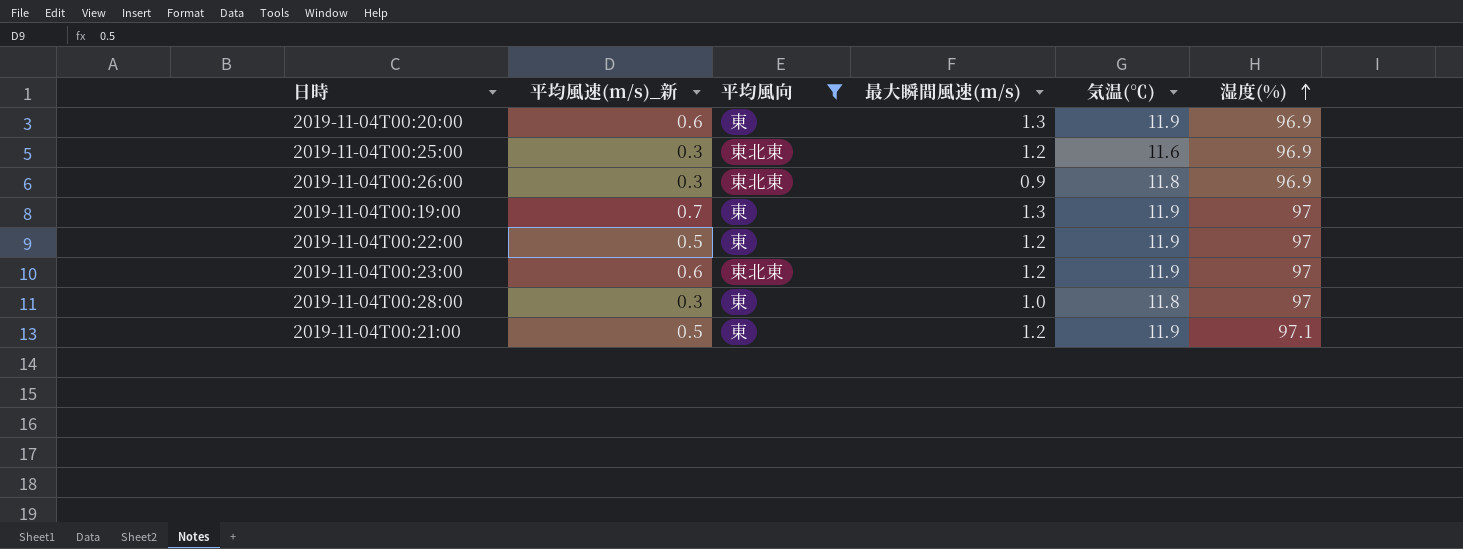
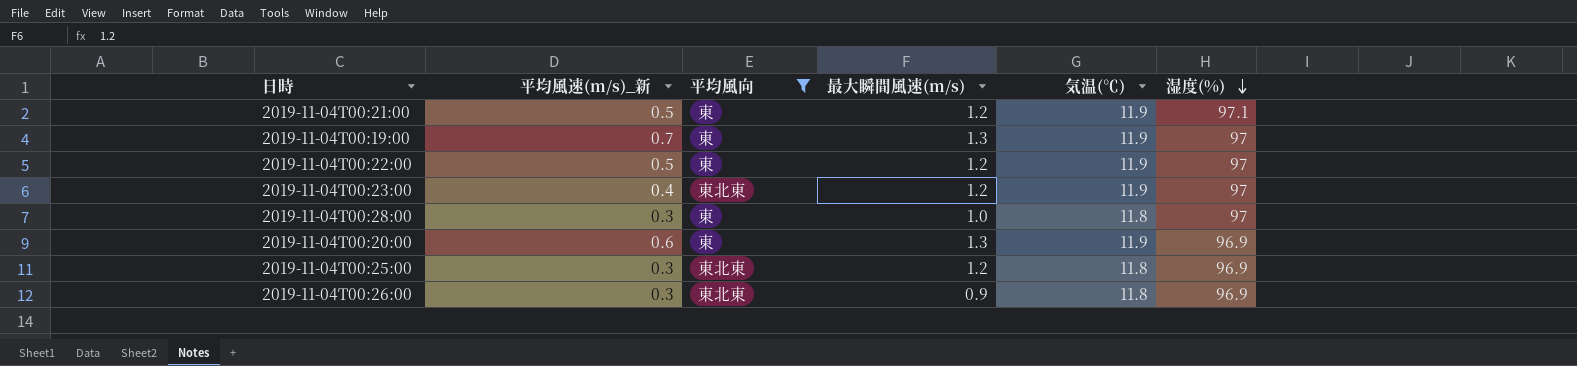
row order: 湿度(%) ascending -> 湿度(%) descending
2019-11-04T00:23:00 | 平均風速(m/s)_新: 0.6 -> 0.4
2019-11-04T00:25:00 | 気温(℃): 11.6 -> 11.8

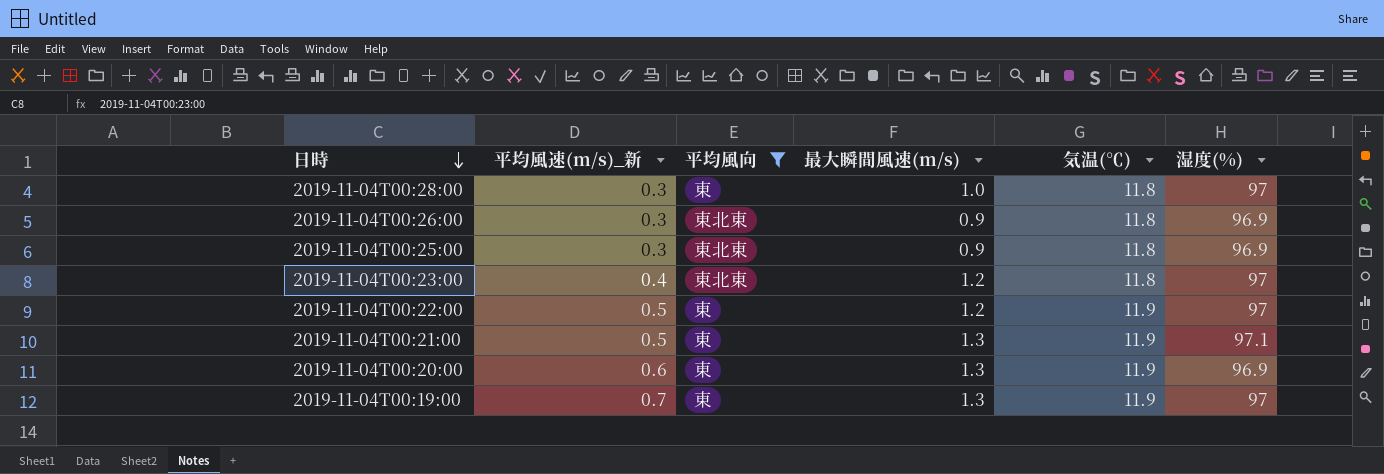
row order: 湿度(%) descending -> 日時 descending
2019-11-04T00:25:00 | 最大瞬間風速(m/s): 1.2 -> 0.9
2019-11-04T00:23:00 | 気温(℃): 11.9 -> 11.8
2019-11-04T00:21:00 | 最大瞬間風速(m/s): 1.2 -> 1.3

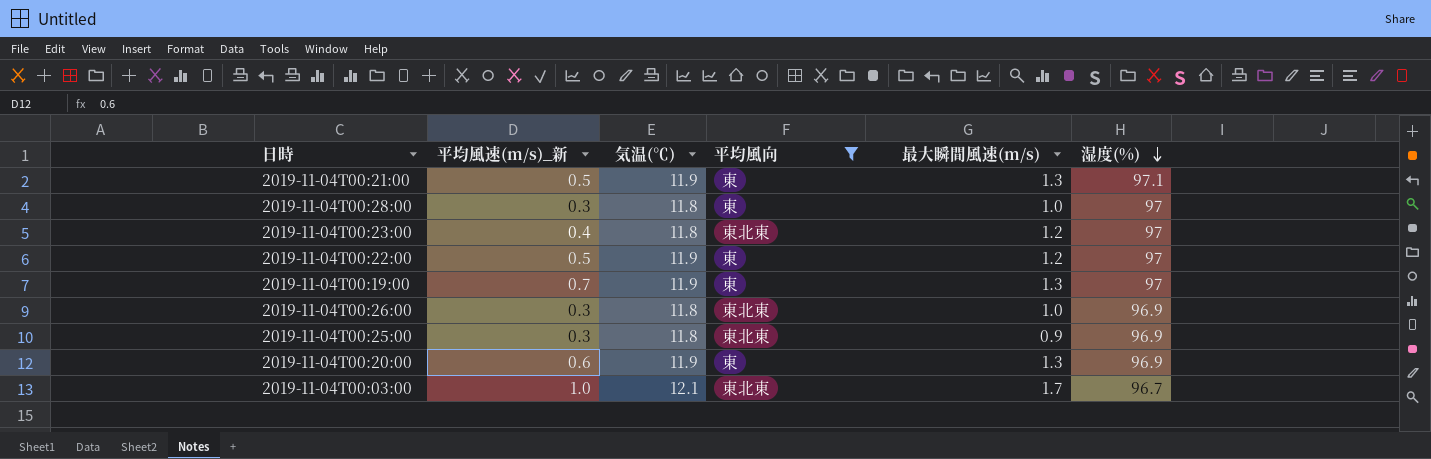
row order: 日時 descending -> 湿度(%) descending
column 気温(℃) | position: 5 -> 3
2019-11-04T00:26:00 | 最大瞬間風速(m/s): 0.9 -> 1.0
row 2019-11-04T00:03:00: none -> 1.0 | 12.1 | 東北東 | 1.7 | 96.7

